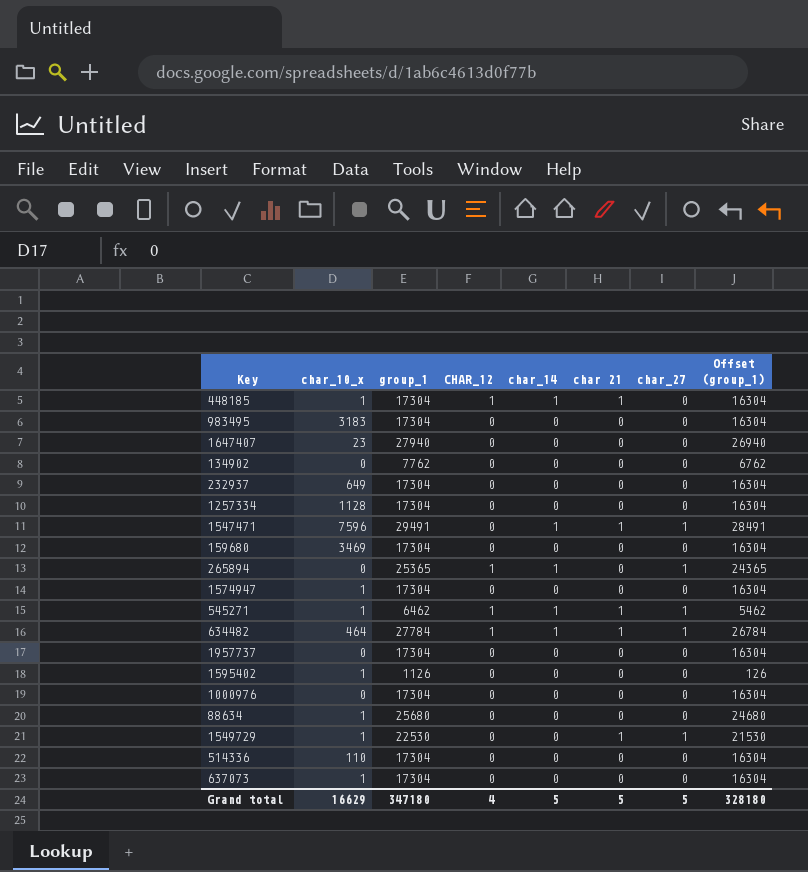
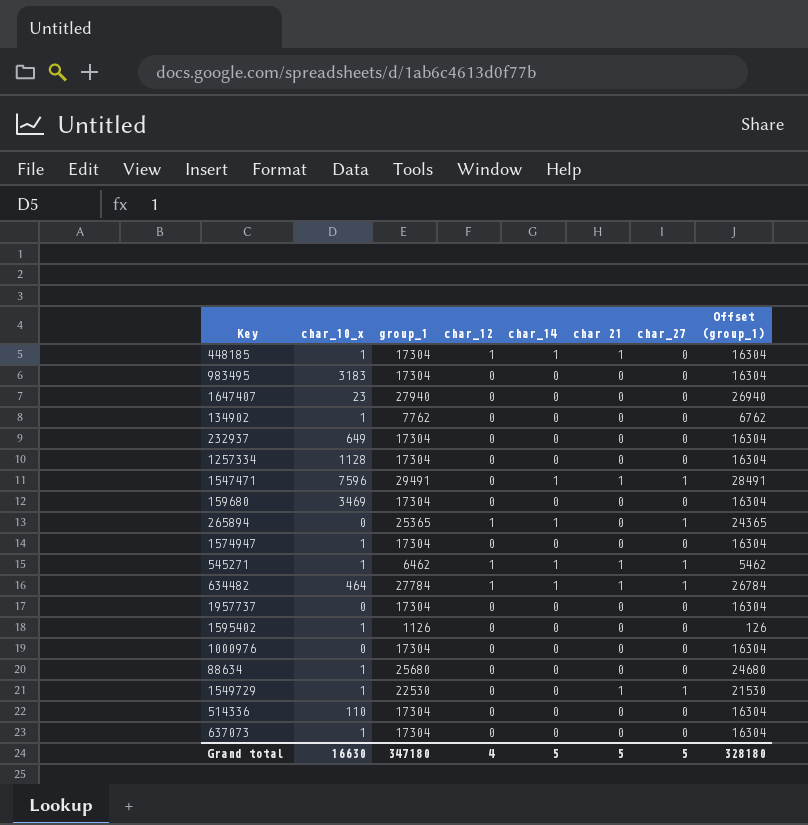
column name: CHAR_12 -> char_12
134902 | char_10_x: 0 -> 1
Grand total | char_10_x: 16629 -> 16630

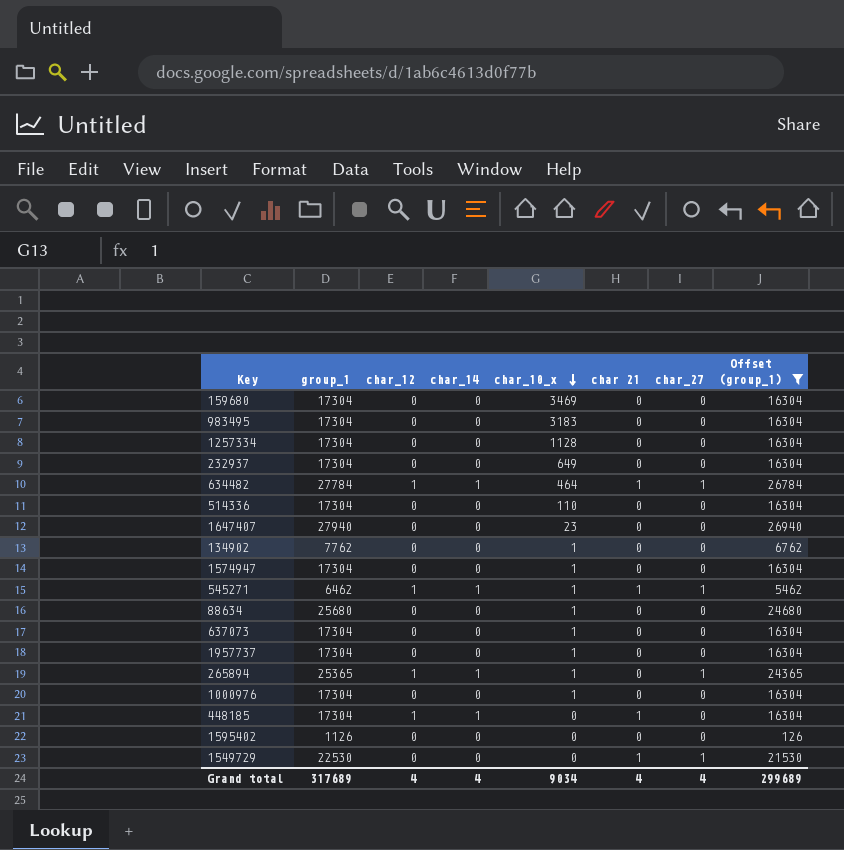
filter: none -> Offset (group_1) != 28491
row order: none -> char_10_x descending
column char_10_x | position: 2 -> 5
1957737 | char_10_x: 0 -> 1
265894 | char_10_x: 0 -> 1
1000976 | char_10_x: 0 -> 1
448185 | char_10_x: 1 -> 0
1595402 | char_10_x: 1 -> 0
1549729 | char_10_x: 1 -> 0
Grand total | group_1: 347180 -> 317689
Grand total | char_14: 5 -> 4
Grand total | char_10_x: 16630 -> 9034
Grand total | char 21: 5 -> 4
Grand total | char_27: 5 -> 4
Grand total | Offset (group_1): 328180 -> 299689

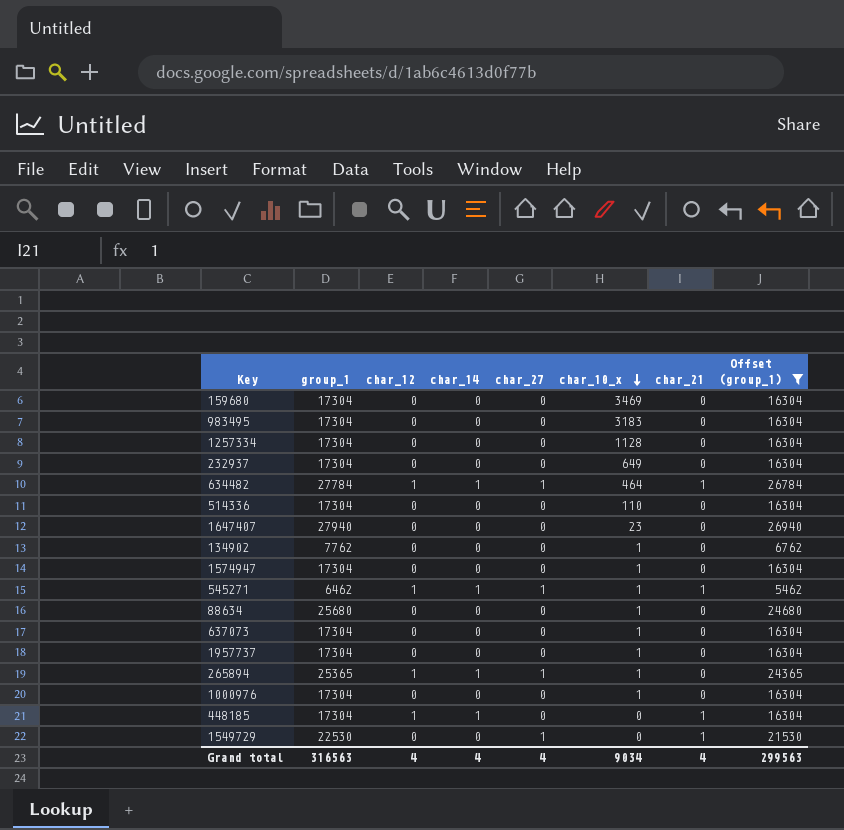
column char_27 | position: 7 -> 5
column name: char 21 -> char_21
row 1595402: 1126 | 0 | 0 | 0 | 0 | 0 | 126 -> none
Grand total | group_1: 317689 -> 316563
Grand total | Offset (group_1): 299689 -> 299563

